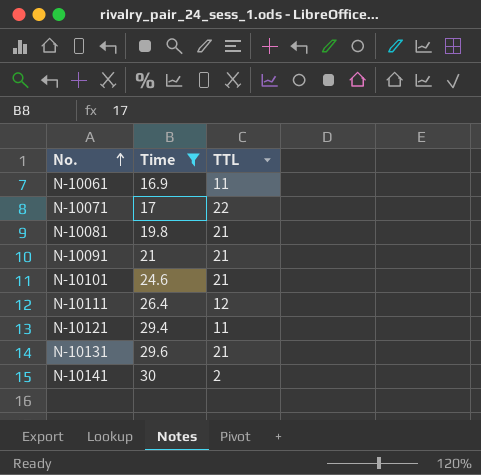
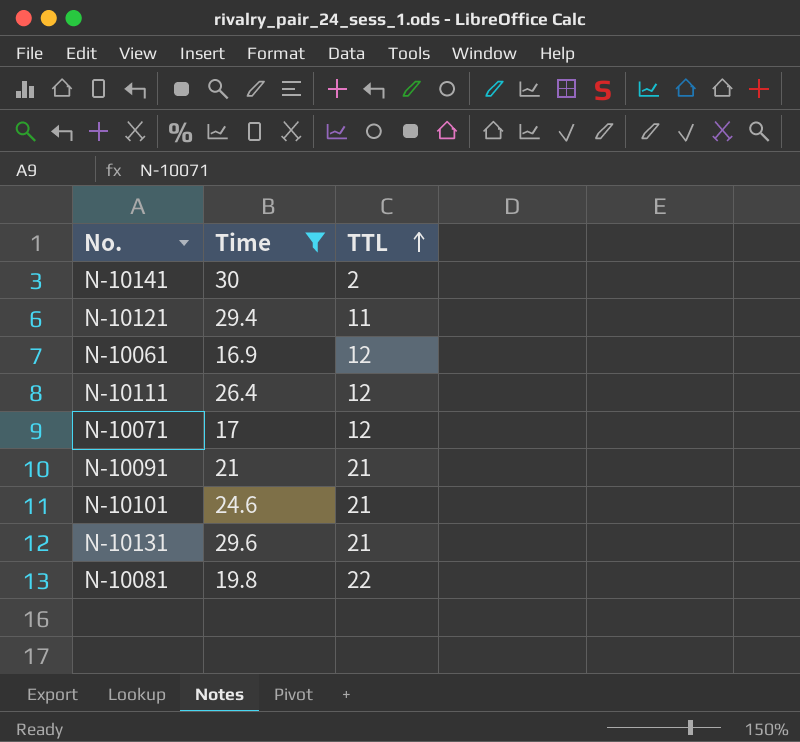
row order: No. ascending -> TTL ascending
N-10061 | TTL: 11 -> 12
N-10071 | TTL: 22 -> 12
N-10081 | TTL: 21 -> 22

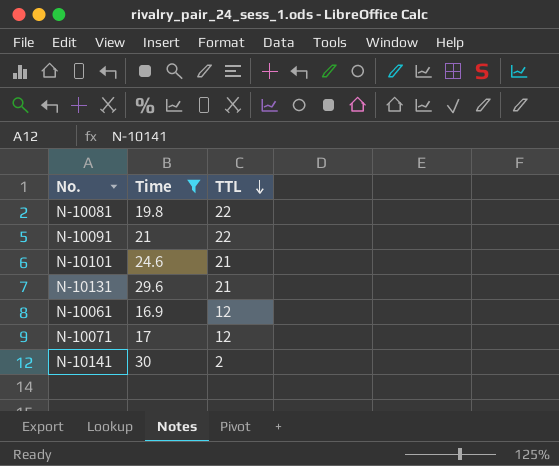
row order: TTL ascending -> TTL descending
row N-10121: 29.4 | 11 -> none
row N-10111: 26.4 | 12 -> none
N-10091 | TTL: 21 -> 22

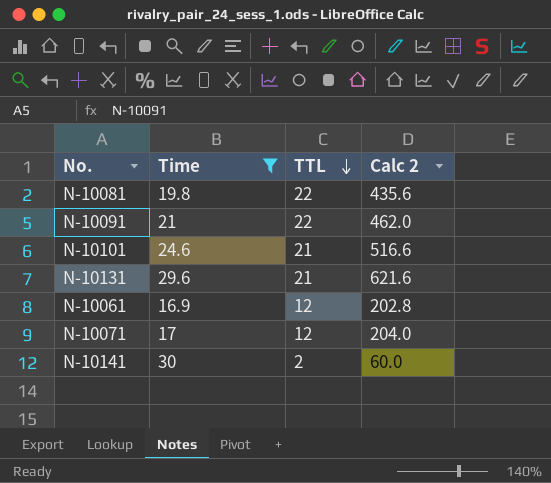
column Calc 2 | formula: none -> [Time] * [TTL]

